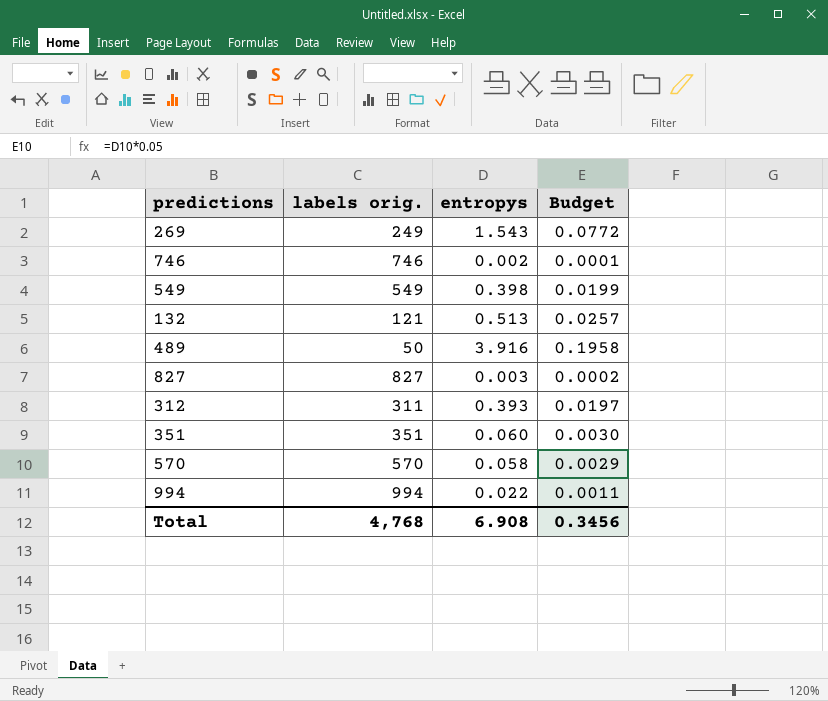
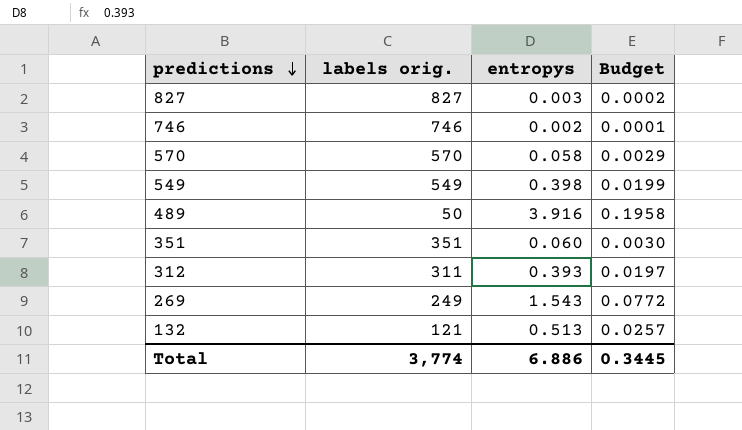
row order: none -> predictions descending
row 994: 994 | 0.022 | 0.0011 -> none
Total | labels orig.: 4,768 -> 3,774
Total | entropys: 6.908 -> 6.886
Total | Budget: 0.3456 -> 0.3445

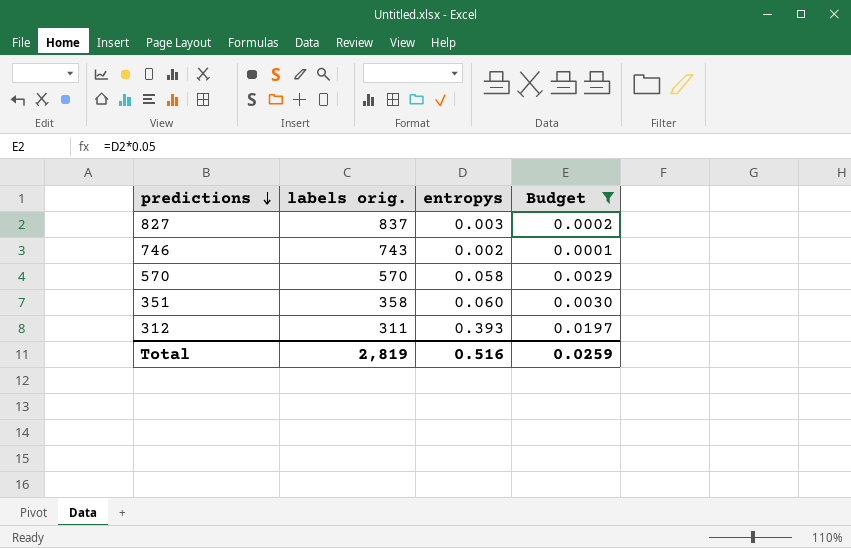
filter: none -> Budget <= 0.0197
827 | labels orig.: 827 -> 837
746 | labels orig.: 746 -> 743
351 | labels orig.: 351 -> 358
Total | labels orig.: 3,774 -> 2,819
Total | entropys: 6.886 -> 0.516
Total | Budget: 0.3445 -> 0.0259

